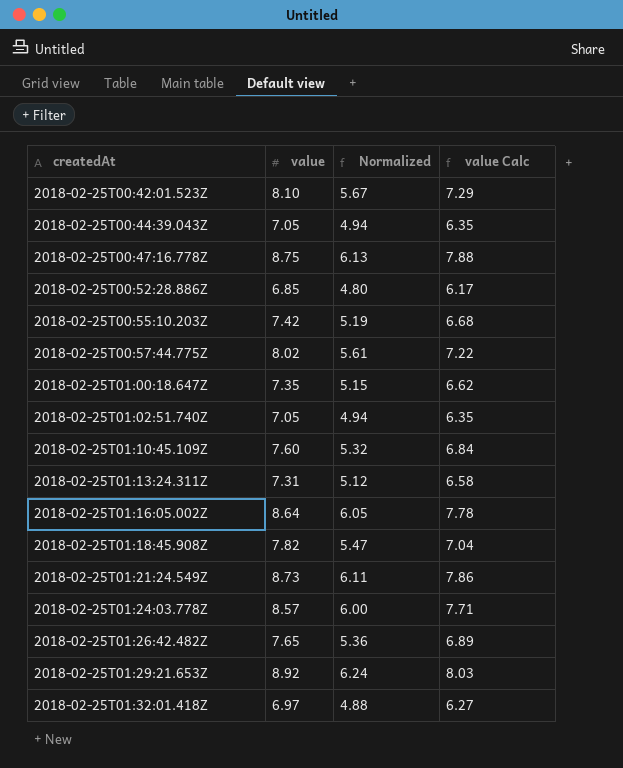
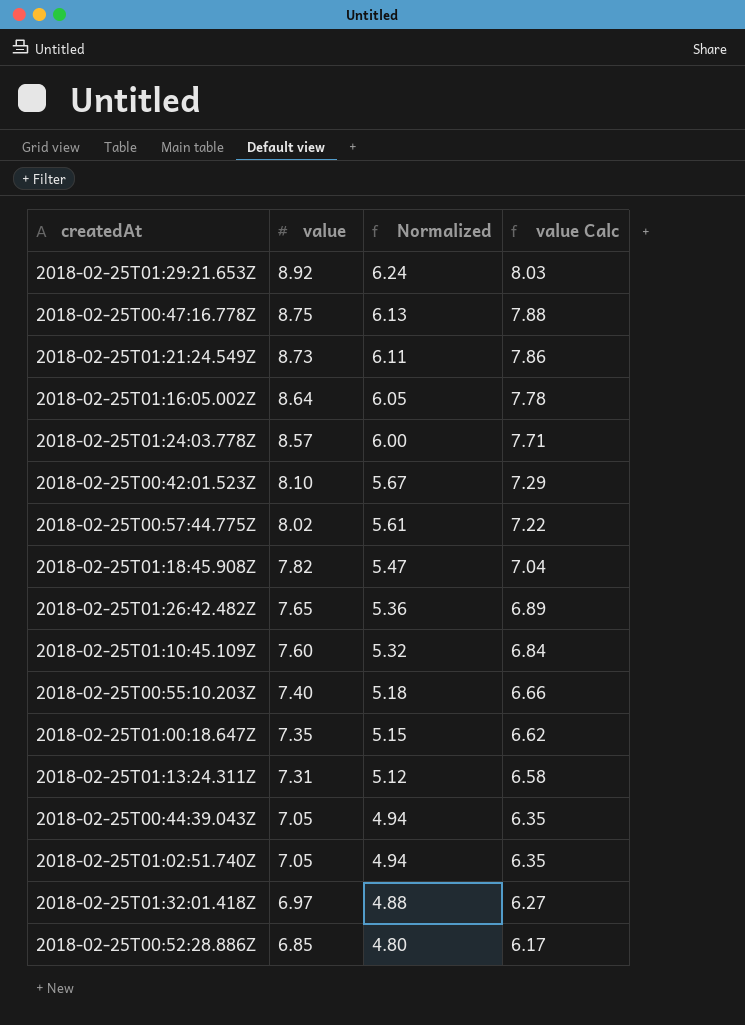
row order: createdAt ascending -> value descending
2018-02-25T00:55:10.203Z | value: 7.42 -> 7.40
2018-02-25T00:55:10.203Z | Normalized: 5.19 -> 5.18
2018-02-25T00:55:10.203Z | value Calc: 6.68 -> 6.66

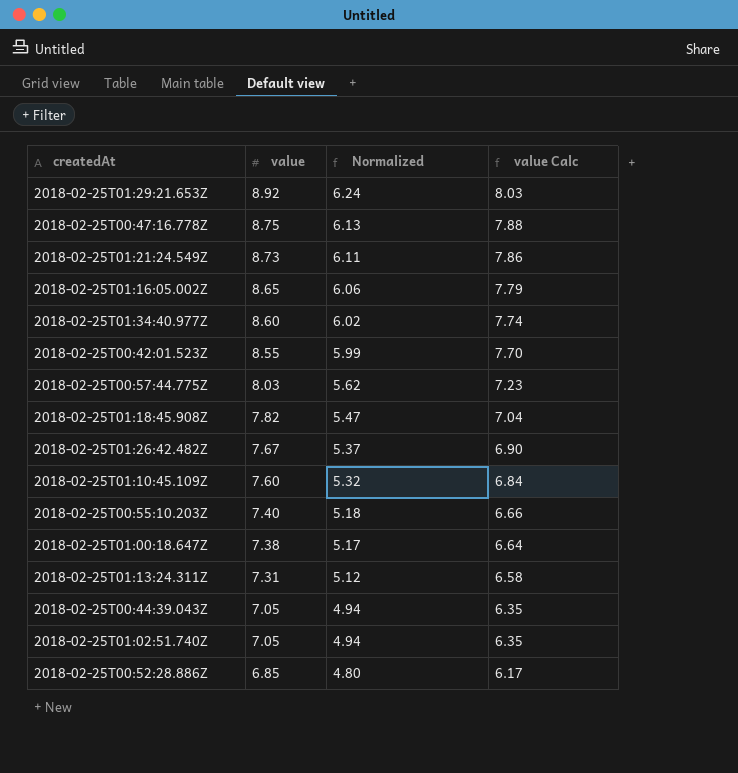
row 2018-02-25T01:24:03.778Z: 8.57 | 6.00 | 7.71 -> none
row 2018-02-25T01:32:01.418Z: 6.97 | 4.88 | 6.27 -> none
2018-02-25T01:16:05.002Z | value: 8.64 -> 8.65
2018-02-25T01:16:05.002Z | Normalized: 6.05 -> 6.06
2018-02-25T01:16:05.002Z | value Calc: 7.78 -> 7.79
row 2018-02-25T01:34:40.977Z: none -> 8.60 | 6.02 | 7.74
2018-02-25T00:42:01.523Z | value: 8.10 -> 8.55
2018-02-25T00:42:01.523Z | Normalized: 5.67 -> 5.99
2018-02-25T00:42:01.523Z | value Calc: 7.29 -> 7.70
2018-02-25T00:57:44.775Z | value: 8.02 -> 8.03
2018-02-25T00:57:44.775Z | Normalized: 5.61 -> 5.62
2018-02-25T00:57:44.775Z | value Calc: 7.22 -> 7.23
2018-02-25T01:26:42.482Z | value: 7.65 -> 7.67
2018-02-25T01:26:42.482Z | Normalized: 5.36 -> 5.37
2018-02-25T01:26:42.482Z | value Calc: 6.89 -> 6.90
2018-02-25T01:00:18.647Z | value: 7.35 -> 7.38
2018-02-25T01:00:18.647Z | Normalized: 5.15 -> 5.17
2018-02-25T01:00:18.647Z | value Calc: 6.62 -> 6.64

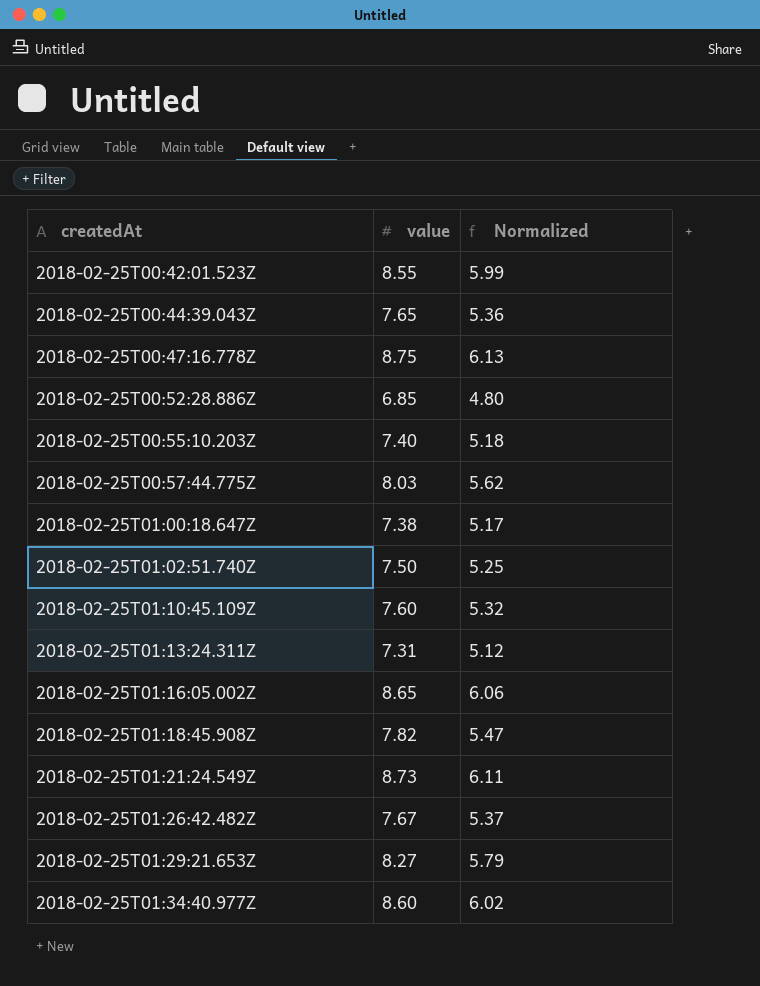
row order: value descending -> createdAt ascending
column value Calc | formula: [value] * 0.9 -> none
2018-02-25T00:44:39.043Z | value: 7.05 -> 7.65
2018-02-25T00:44:39.043Z | Normalized: 4.94 -> 5.36
2018-02-25T01:02:51.740Z | value: 7.05 -> 7.50
2018-02-25T01:02:51.740Z | Normalized: 4.94 -> 5.25
2018-02-25T01:29:21.653Z | value: 8.92 -> 8.27
2018-02-25T01:29:21.653Z | Normalized: 6.24 -> 5.79

